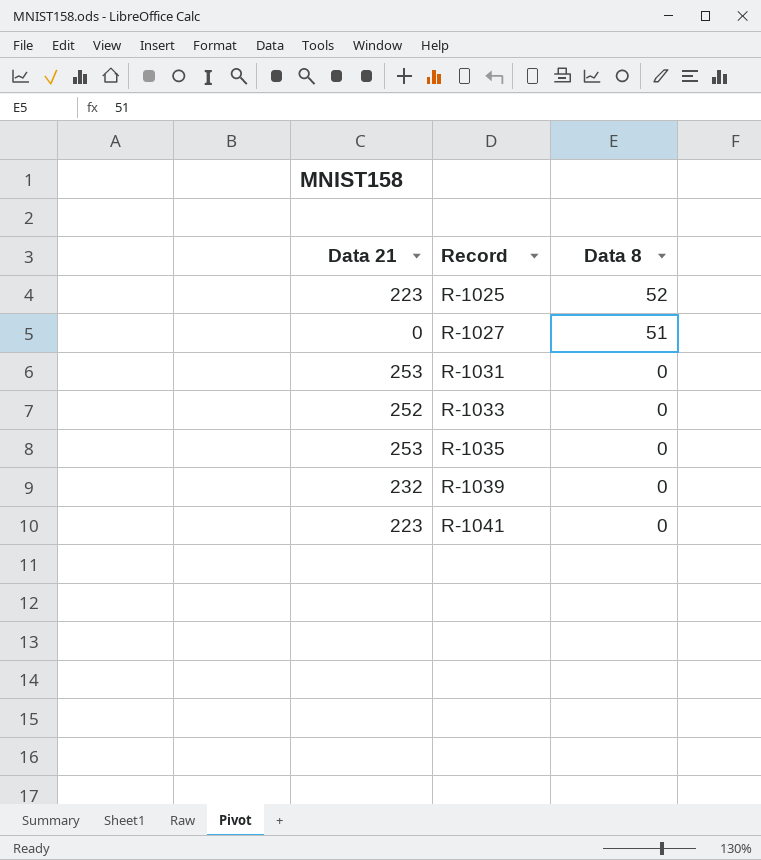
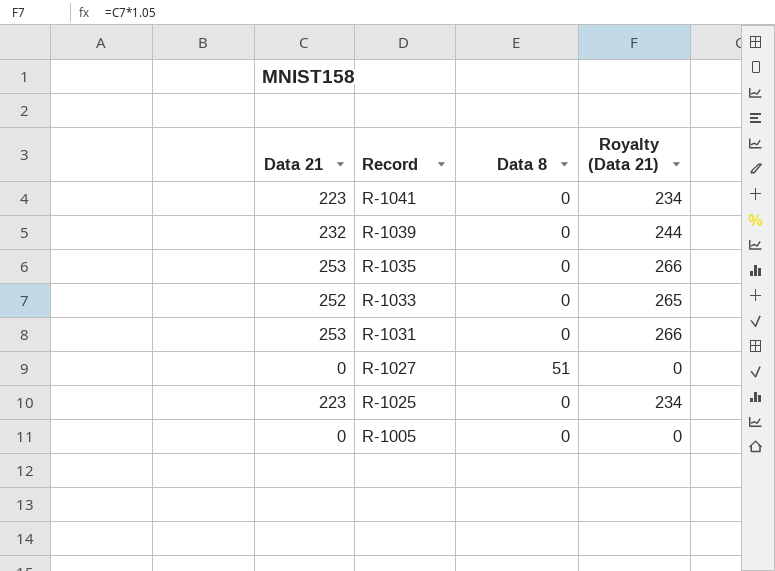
row order: Record ascending -> Record descending
column Royalty (Data 21) | formula: none -> [Data 21] * 1.05
R-1025 | Data 8: 52 -> 0
row R-1005: none -> 0 | 0 | 0

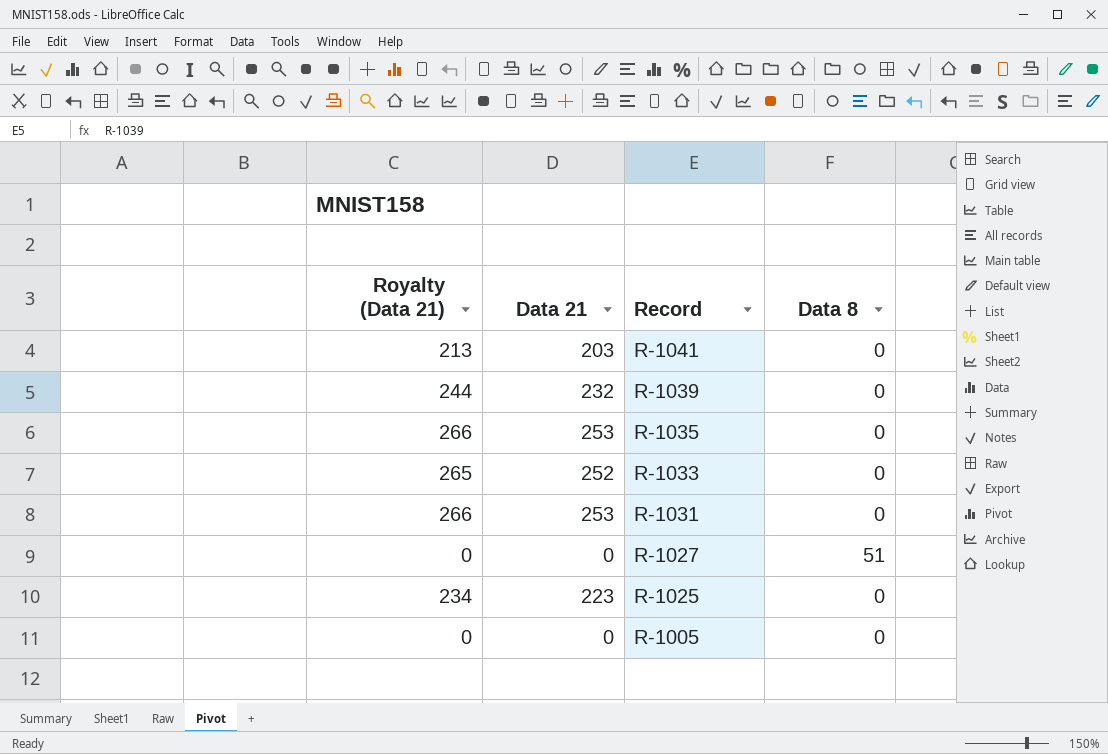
column Royalty (Data 21) | position: 4 -> 1
R-1041 | Royalty (Data 21): 234 -> 213
R-1041 | Data 21: 223 -> 203

